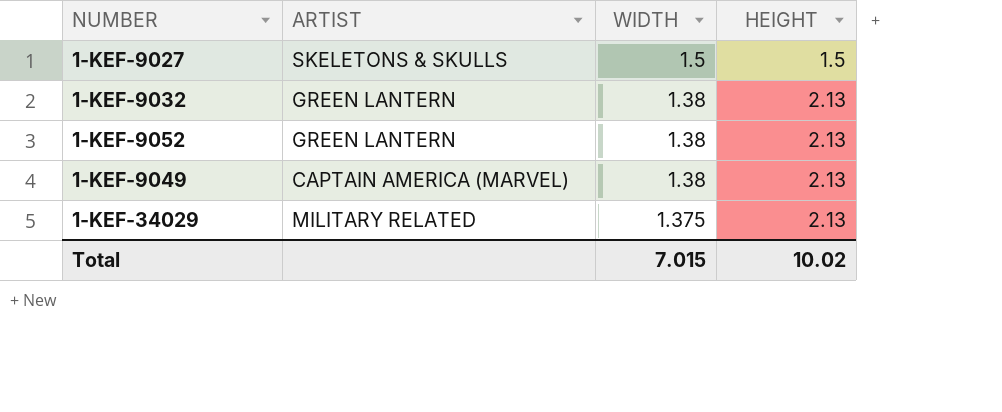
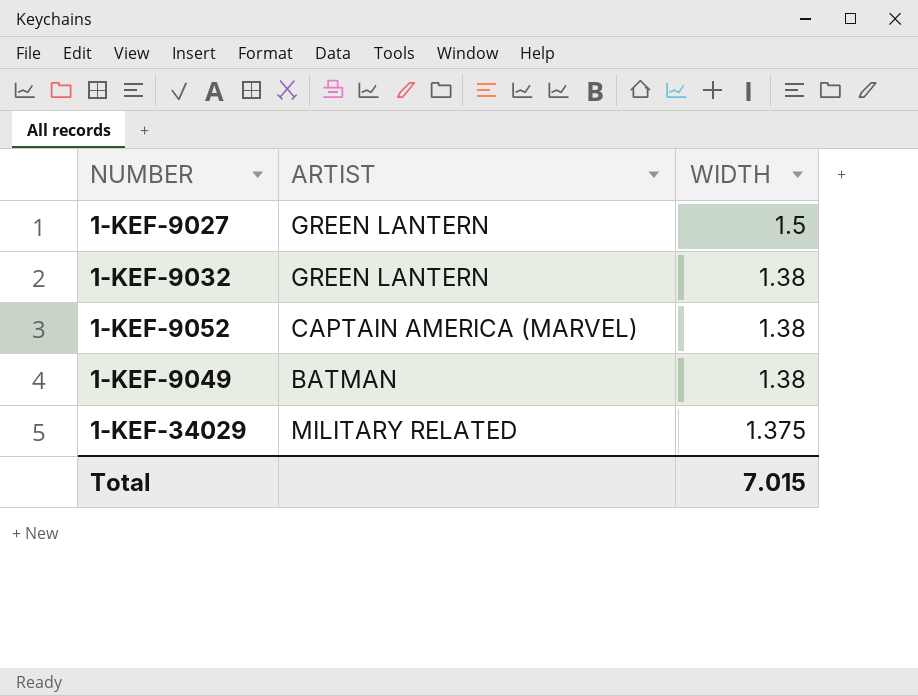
column HEIGHT | position: 4 -> none
1-KEF-9027 | ARTIST: SKELETONS & SKULLS -> GREEN LANTERN
1-KEF-9052 | ARTIST: GREEN LANTERN -> CAPTAIN AMERICA (MARVEL)
1-KEF-9049 | ARTIST: CAPTAIN AMERICA (MARVEL) -> BATMAN

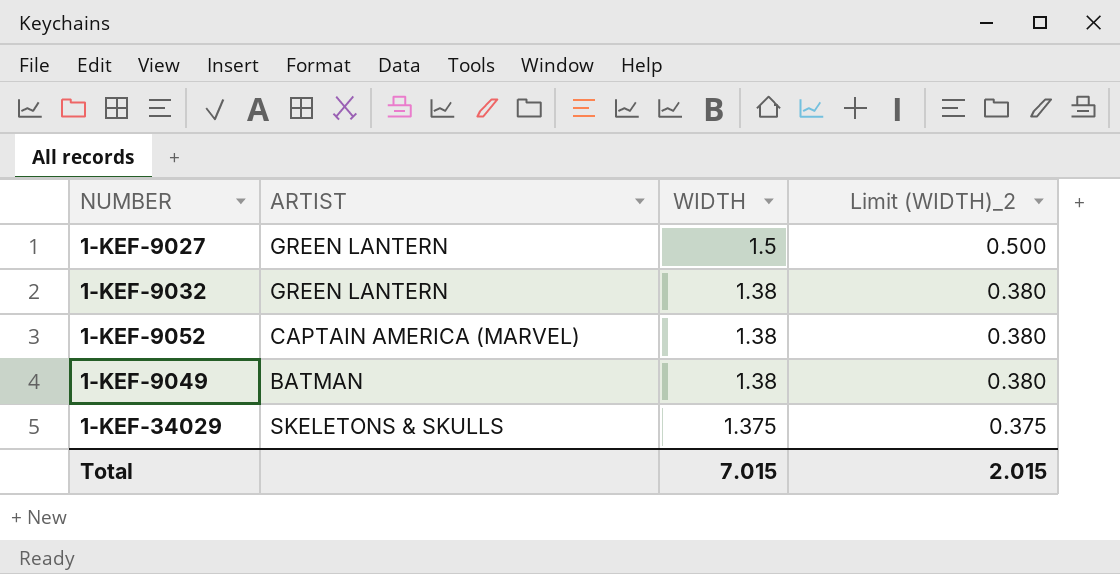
column Limit (WIDTH)_2 | formula: none -> [WIDTH] - 1
1-KEF-34029 | ARTIST: MILITARY RELATED -> SKELETONS & SKULLS

